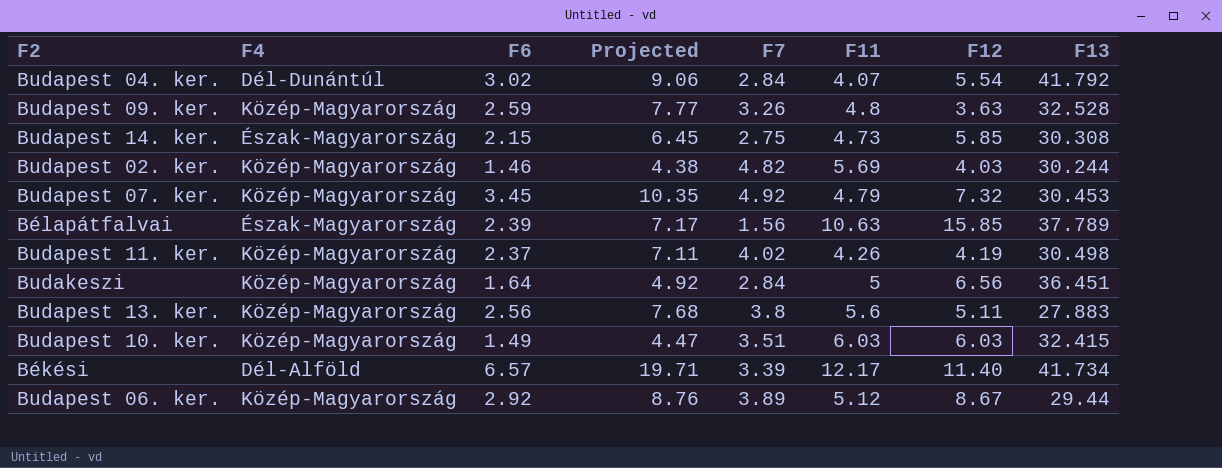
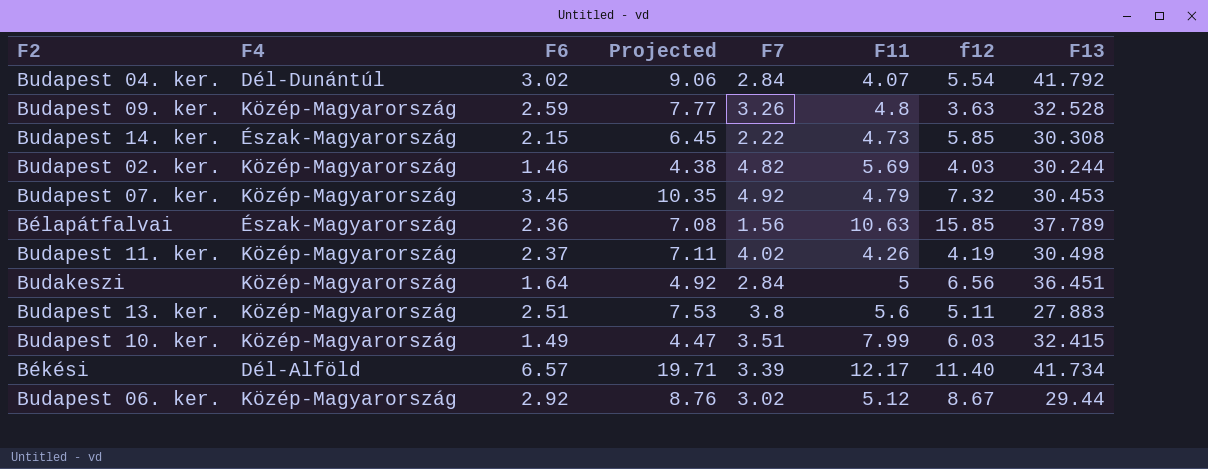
column name: F12 -> f12
Budapest 14. ker. | F7: 2.75 -> 2.22
Bélapátfalvai | F6: 2.39 -> 2.36
Bélapátfalvai | Projected: 7.17 -> 7.08
Budapest 13. ker. | F6: 2.56 -> 2.51
Budapest 13. ker. | Projected: 7.68 -> 7.53
Budapest 10. ker. | F11: 6.03 -> 7.99
Budapest 06. ker. | F7: 3.89 -> 3.02

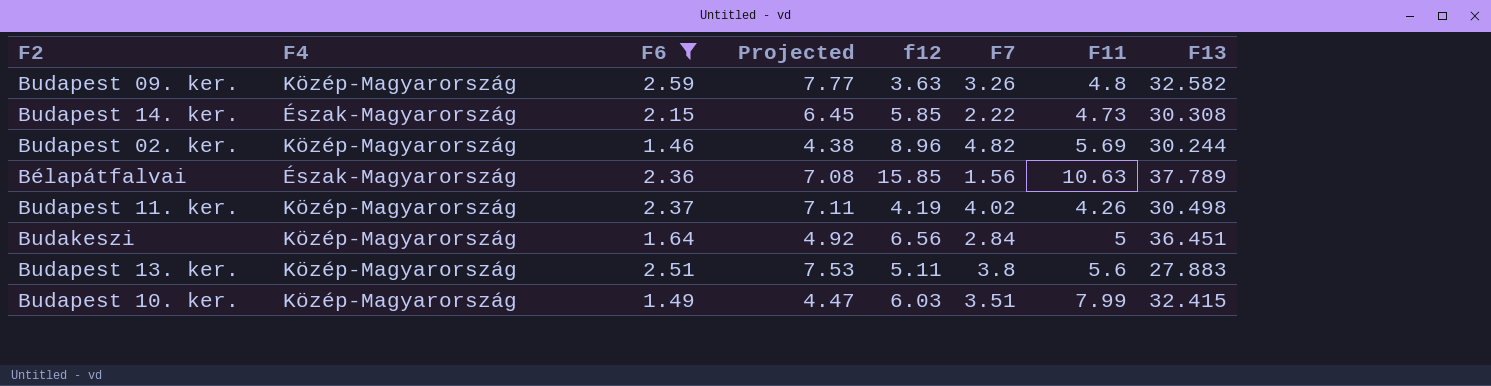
filter: none -> F6 <= 2.59
column f12 | position: 7 -> 5
Budapest 09. ker. | F13: 32.528 -> 32.582
Budapest 02. ker. | f12: 4.03 -> 8.96

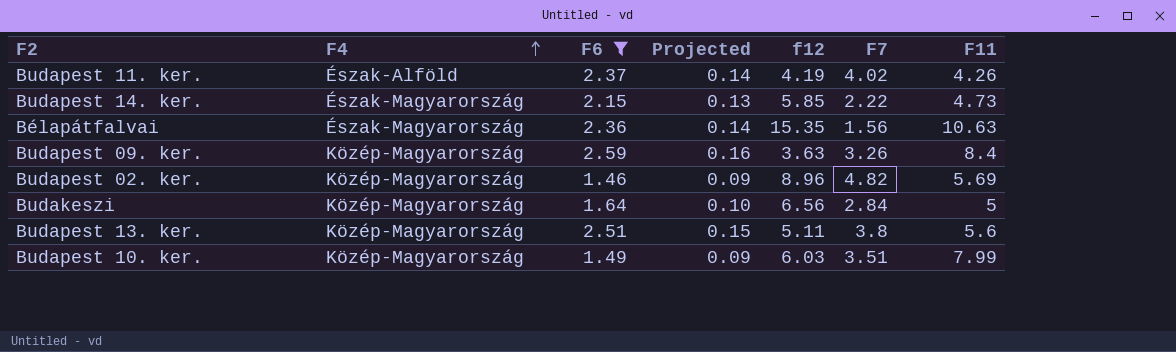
row order: none -> F4 ascending
column F13 | position: 8 -> none
column Projected | formula: [F6] * 3 -> [F6] * 0.06
Budapest 11. ker. | F4: Közép-Magyarország -> Észak-Alföld
Bélapátfalvai | f12: 15.85 -> 15.35
Budapest 09. ker. | F11: 4.8 -> 8.4

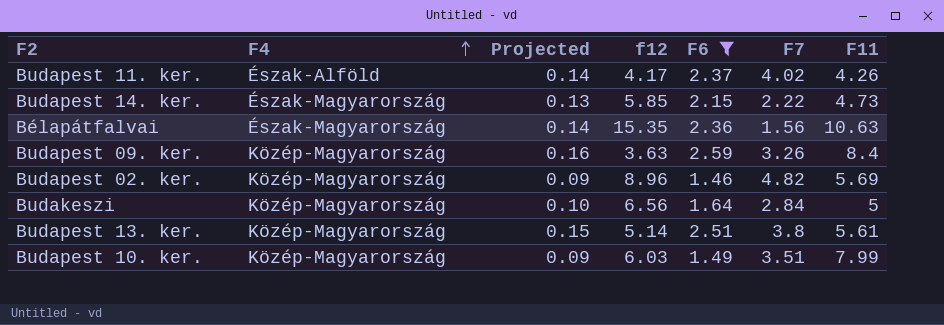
column F6 | position: 3 -> 5
Budapest 11. ker. | f12: 4.19 -> 4.17
Budapest 13. ker. | f12: 5.11 -> 5.14
Budapest 13. ker. | F11: 5.6 -> 5.61

